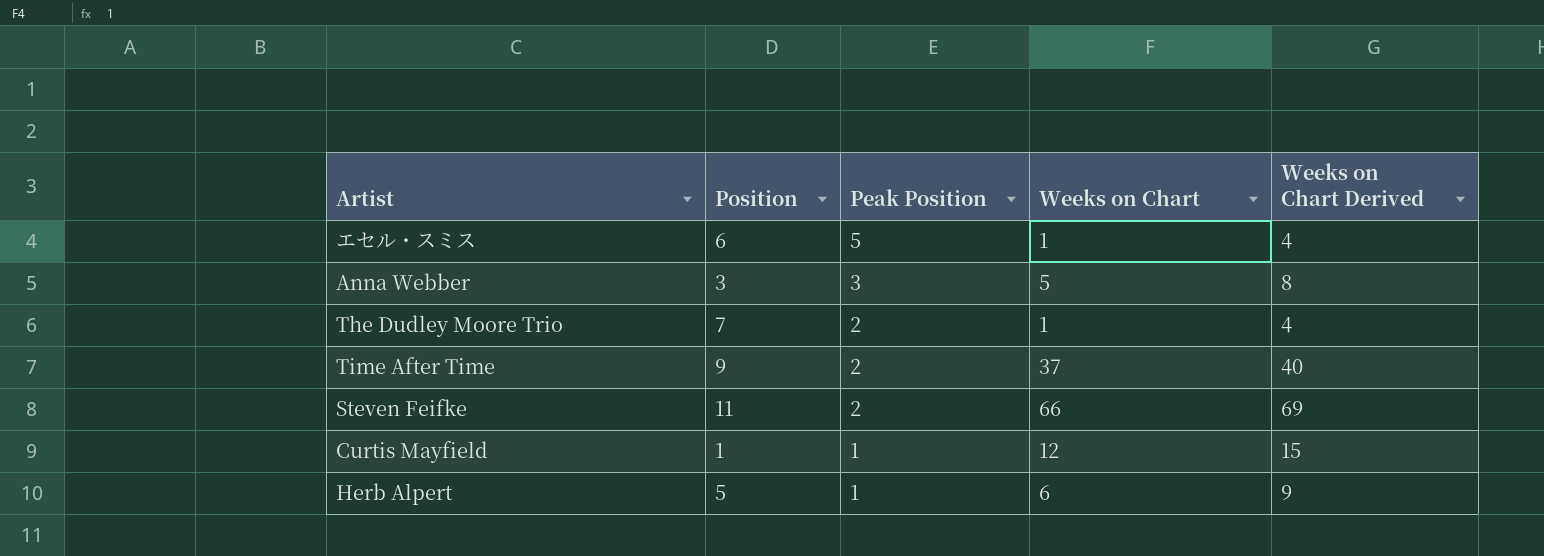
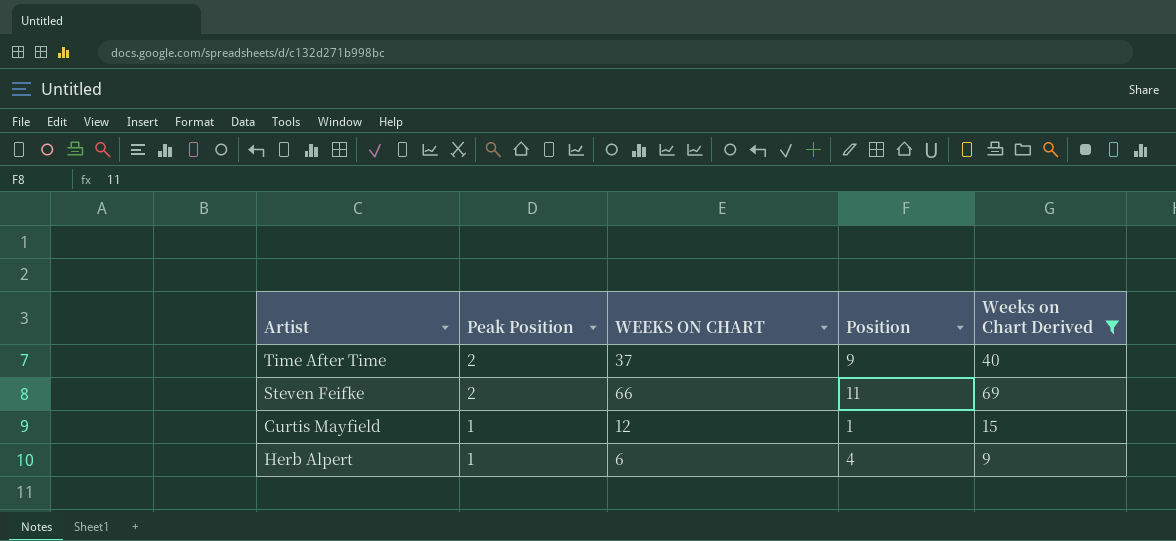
filter: none -> Weeks on Chart Derived >= 9
column name: Weeks on Chart -> WEEKS ON CHART
column Position | position: 2 -> 4
Herb Alpert | Position: 5 -> 4

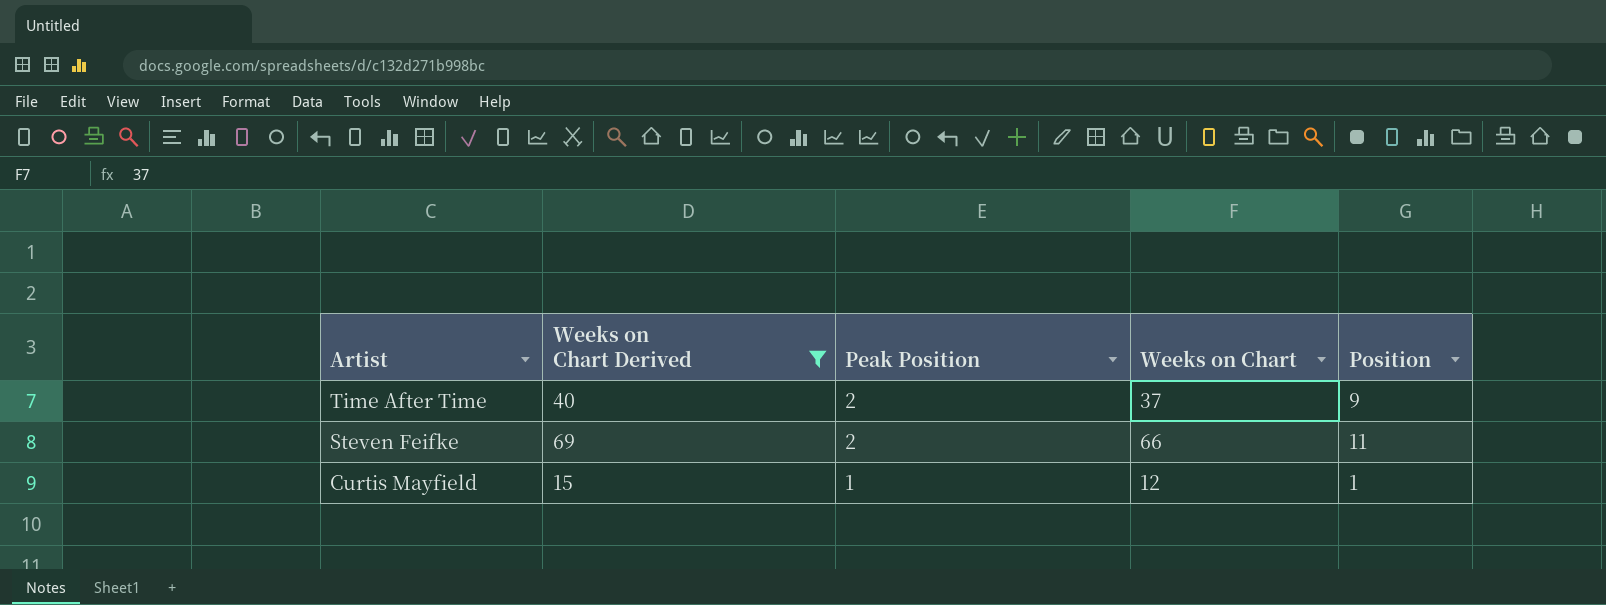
column Weeks on Chart Derived | position: 5 -> 2
column name: WEEKS ON CHART -> Weeks on Chart
row Herb Alpert: 1 | 6 | 4 | 9 -> none

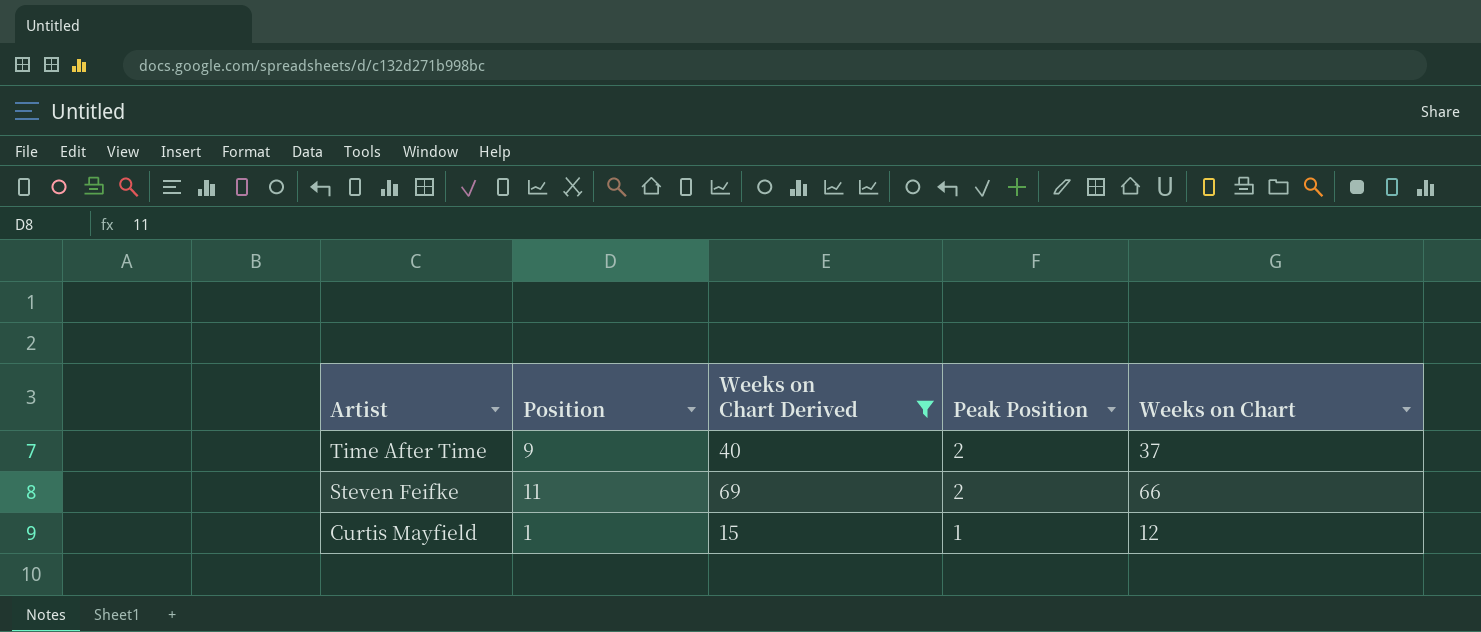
column Position | position: 5 -> 2

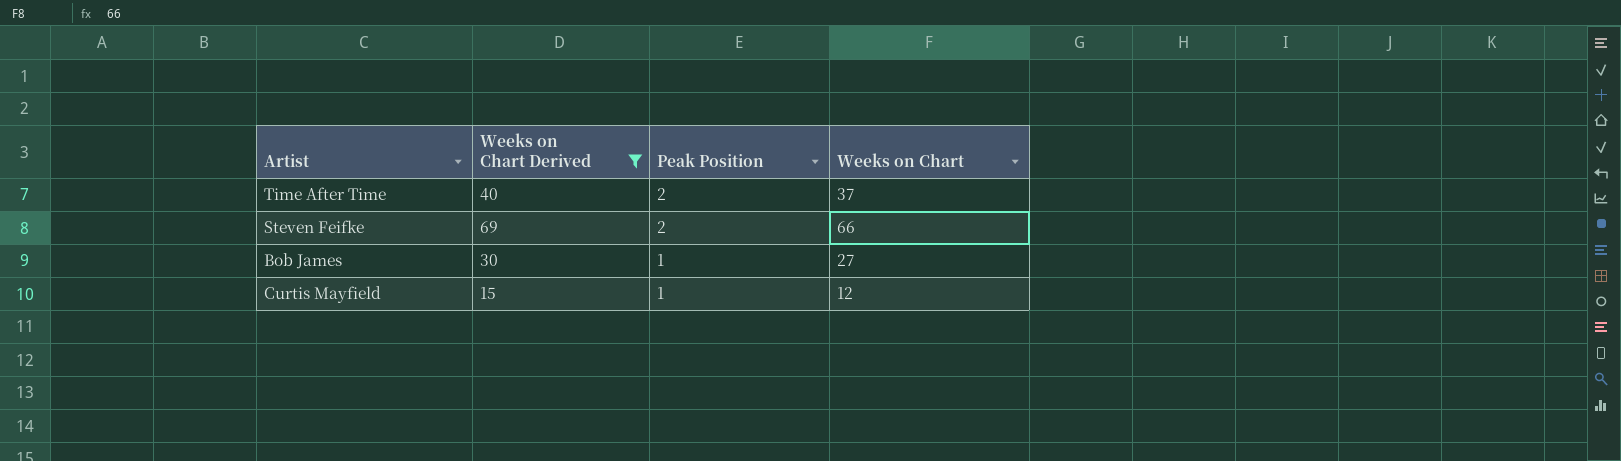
column Position | position: 2 -> none
row Bob James: none -> 30 | 1 | 27

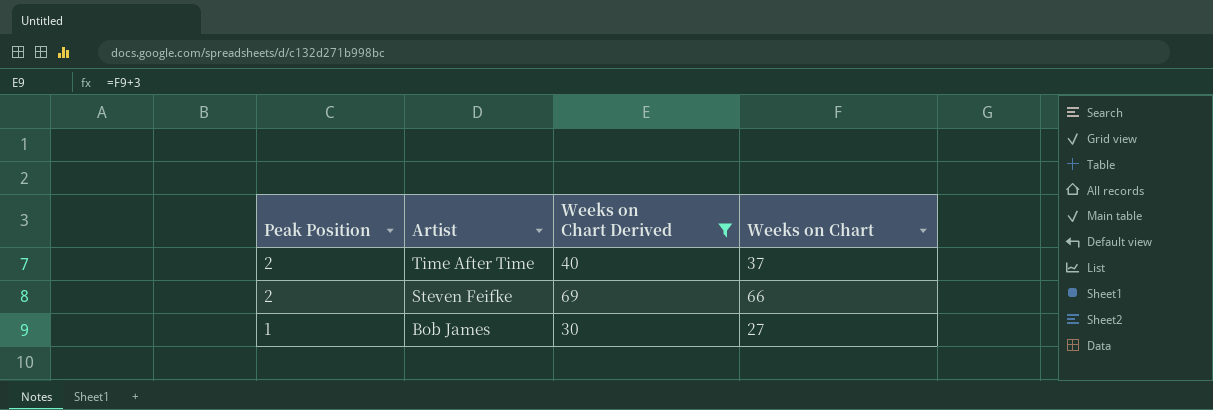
column Peak Position | position: 3 -> 1
row Curtis Mayfield: 15 | 1 | 12 -> none

